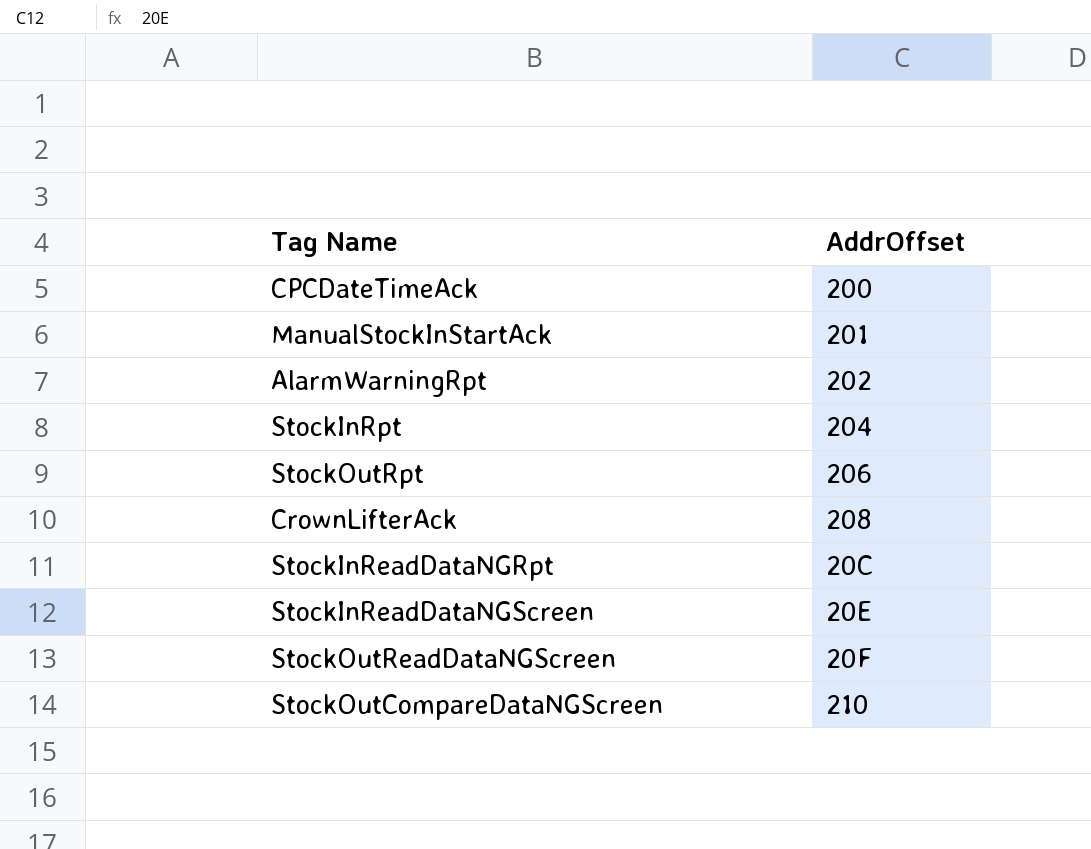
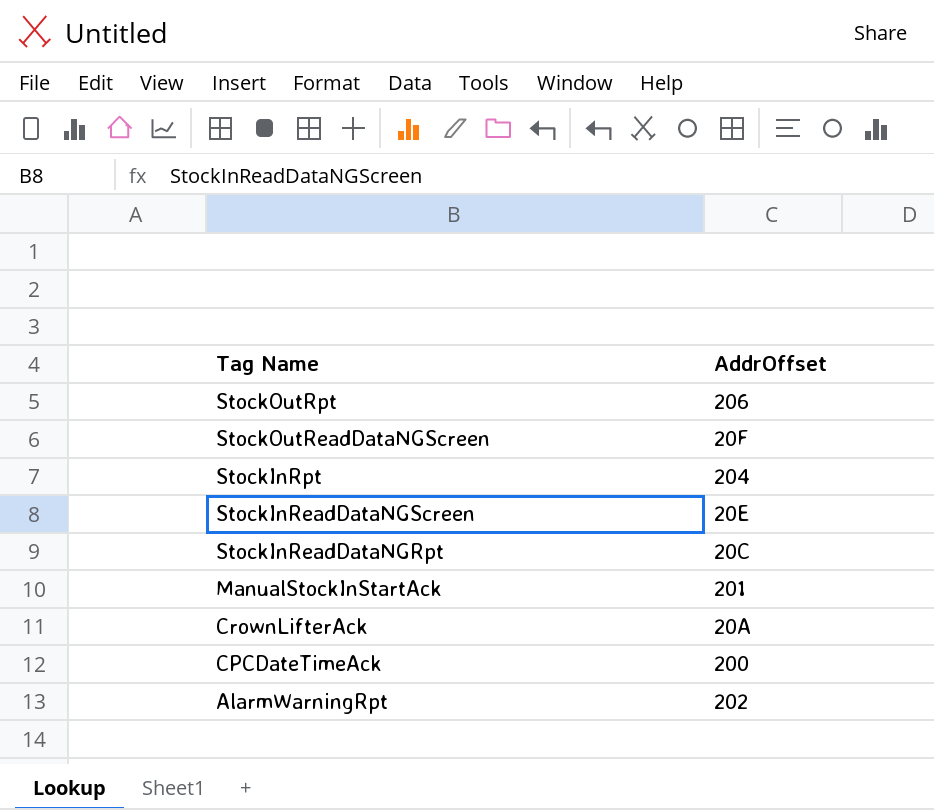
row order: none -> Tag Name descending
row StockOutCompareDataNGScreen: 210 -> none
CrownLifterAck | AddrOffset: 208 -> 20A

